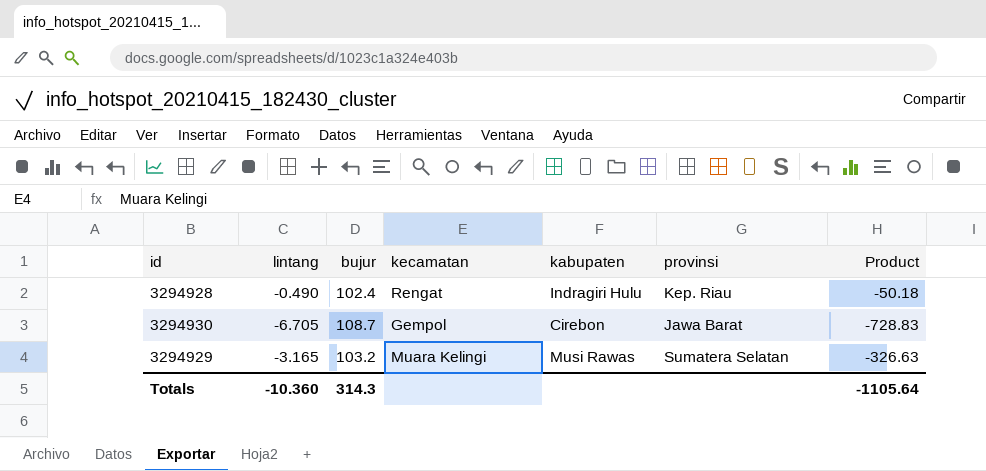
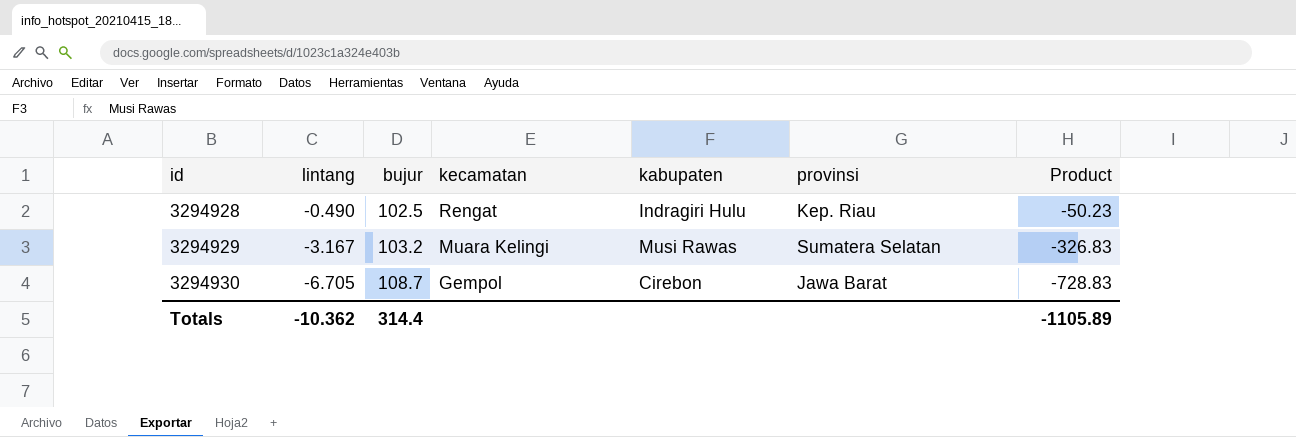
row order: none -> id ascending
3294928 | bujur: 102.4 -> 102.5
3294928 | Product: -50.18 -> -50.23
3294929 | lintang: -3.165 -> -3.167
3294929 | Product: -326.63 -> -326.83
Totals | lintang: -10.360 -> -10.362
Totals | bujur: 314.3 -> 314.4
Totals | Product: -1105.64 -> -1105.89

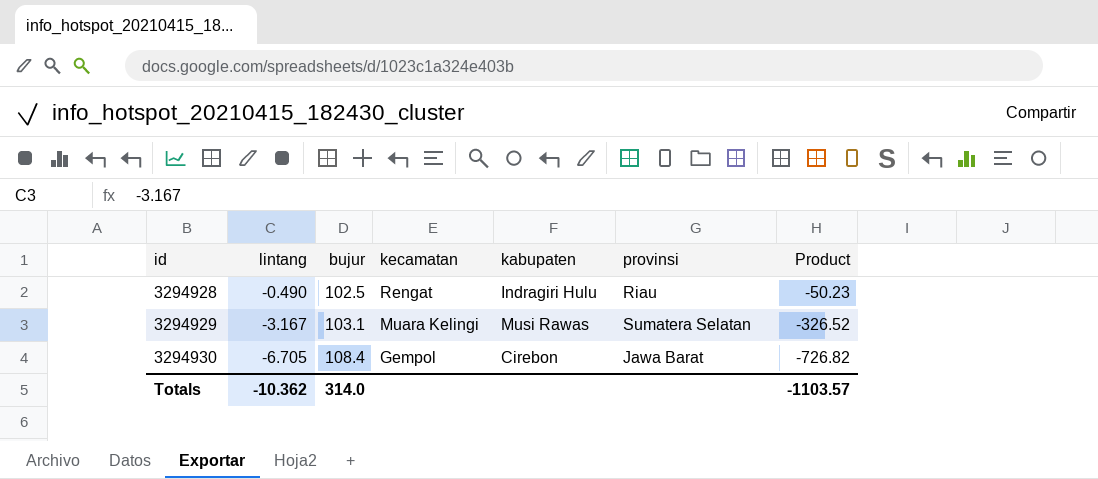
3294928 | provinsi: Kep. Riau -> Riau
3294929 | bujur: 103.2 -> 103.1
3294929 | Product: -326.83 -> -326.52
3294930 | bujur: 108.7 -> 108.4
3294930 | Product: -728.83 -> -726.82
Totals | bujur: 314.4 -> 314.0
Totals | Product: -1105.89 -> -1103.57

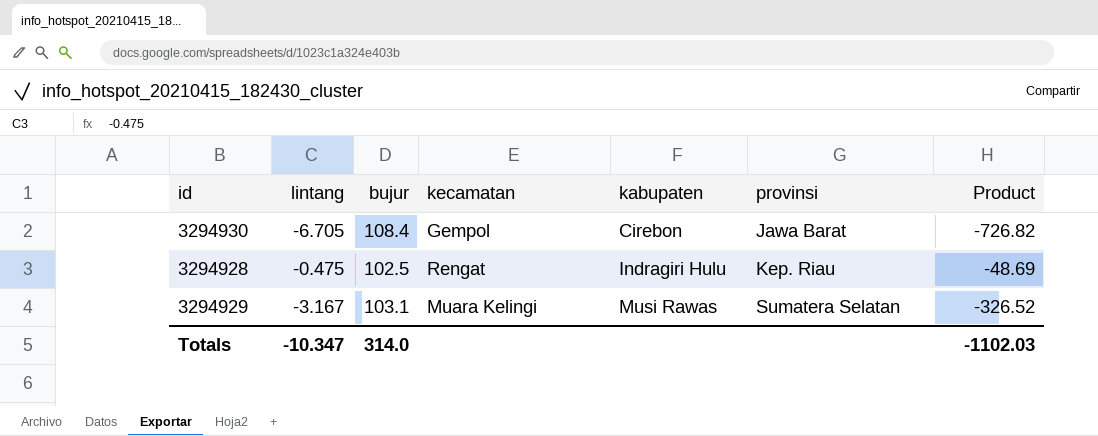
row order: id ascending -> kabupaten ascending
3294928 | lintang: -0.490 -> -0.475
3294928 | provinsi: Riau -> Kep. Riau
3294928 | Product: -50.23 -> -48.69
Totals | lintang: -10.362 -> -10.347
Totals | Product: -1103.57 -> -1102.03

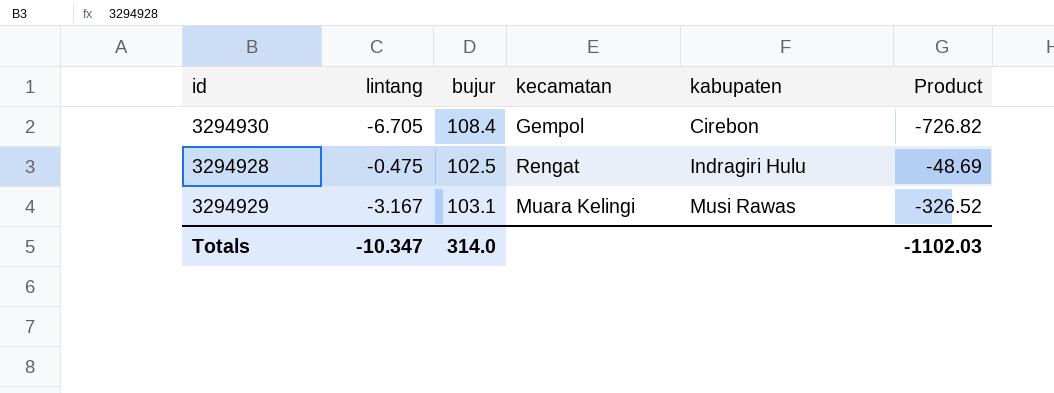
column provinsi | position: 6 -> none

